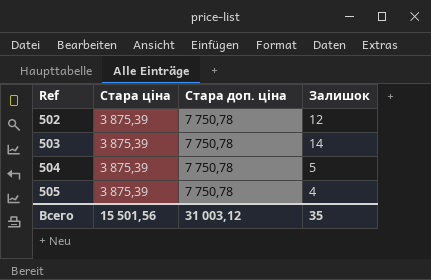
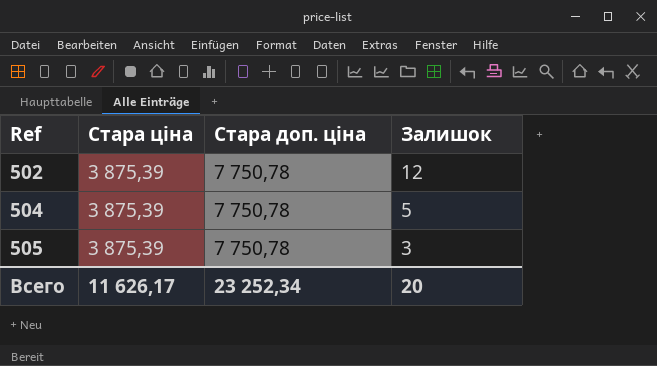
row 503: 3 875,39 | 7 750,78 | 14 -> none
505 | Залишок: 4 -> 3
Всего | Стара ціна: 15 501,56 -> 11 626,17
Всего | Стара доп. ціна: 31 003,12 -> 23 252,34
Всего | Залишок: 35 -> 20

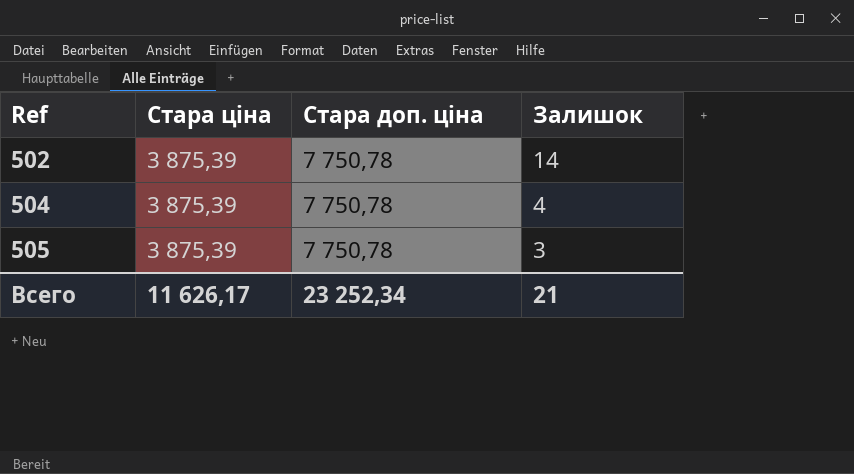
502 | Залишок: 12 -> 14
504 | Залишок: 5 -> 4
Всего | Залишок: 20 -> 21

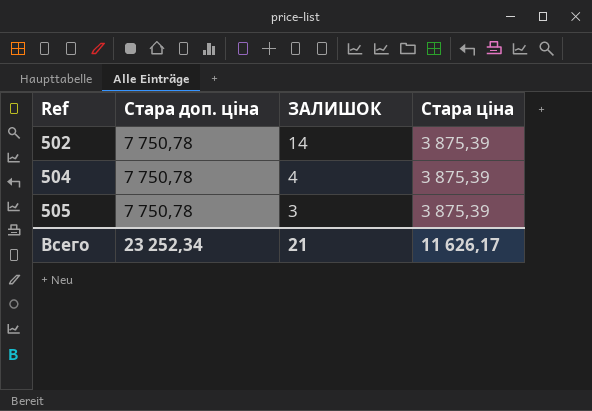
column name: Залишок -> ЗАЛИШОК
column Стара ціна | position: 2 -> 4

